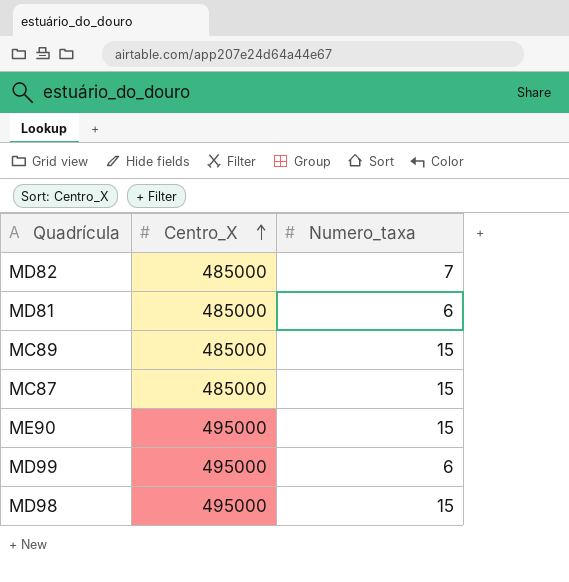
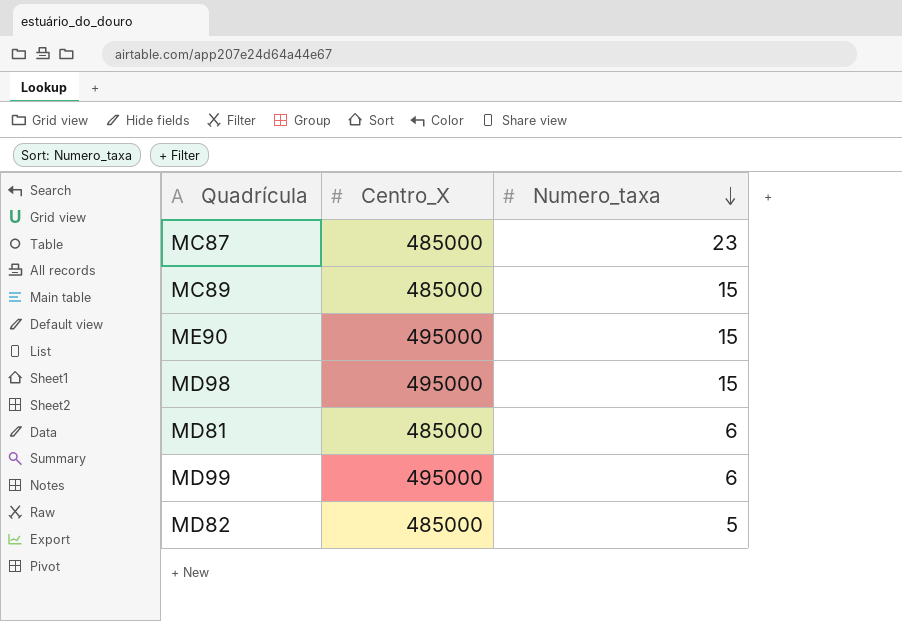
row order: Centro_X ascending -> Numero_taxa descending
MC87 | Numero_taxa: 15 -> 23
MD82 | Numero_taxa: 7 -> 5

